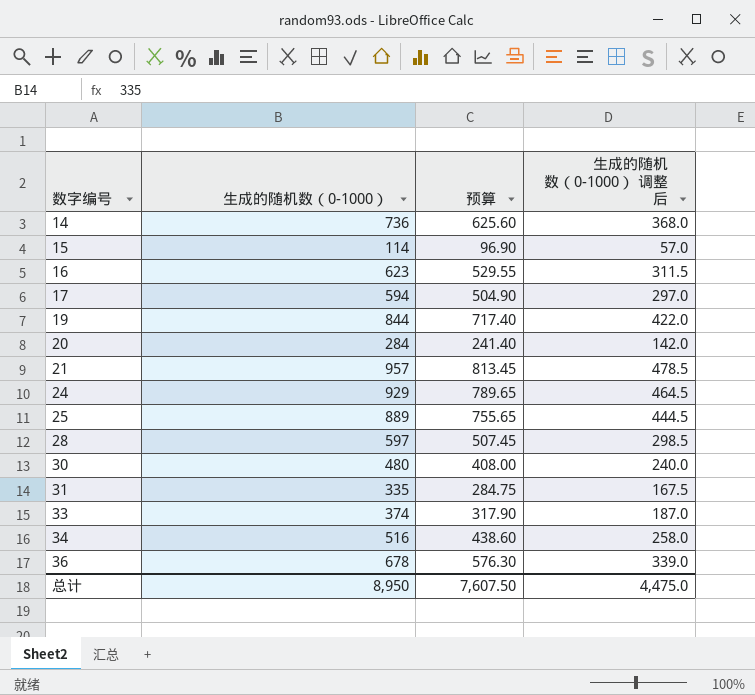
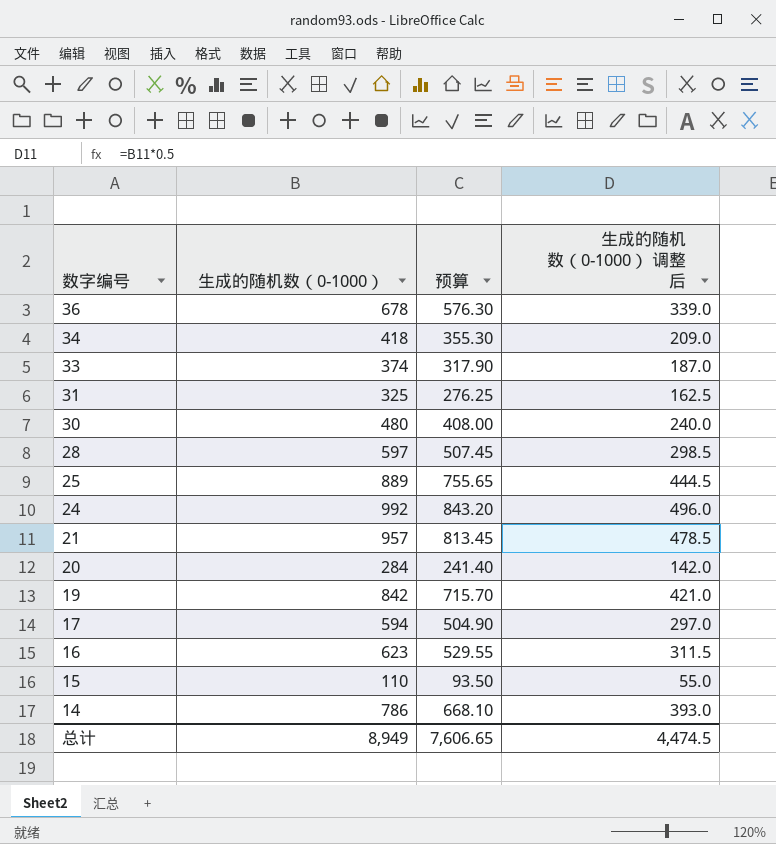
row order: 数字编号 ascending -> 数字编号 descending
34 | 生成的随机数（0-1000）: 516 -> 418
34 | 预算: 438.60 -> 355.30
34 | 生成的随机数（0-1000） 调整后: 258.0 -> 209.0
31 | 生成的随机数（0-1000）: 335 -> 325
31 | 预算: 284.75 -> 276.25
31 | 生成的随机数（0-1000） 调整后: 167.5 -> 162.5
24 | 生成的随机数（0-1000）: 929 -> 992
24 | 预算: 789.65 -> 843.20
24 | 生成的随机数（0-1000） 调整后: 464.5 -> 496.0
19 | 生成的随机数（0-1000）: 844 -> 842
19 | 预算: 717.40 -> 715.70
19 | 生成的随机数（0-1000） 调整后: 422.0 -> 421.0
15 | 生成的随机数（0-1000）: 114 -> 110
15 | 预算: 96.90 -> 93.50
15 | 生成的随机数（0-1000） 调整后: 57.0 -> 55.0
14 | 生成的随机数（0-1000）: 736 -> 786
14 | 预算: 625.60 -> 668.10
14 | 生成的随机数（0-1000） 调整后: 368.0 -> 393.0
总计 | 生成的随机数（0-1000）: 8,950 -> 8,949
总计 | 预算: 7,607.50 -> 7,606.65
总计 | 生成的随机数（0-1000） 调整后: 4,475.0 -> 4,474.5

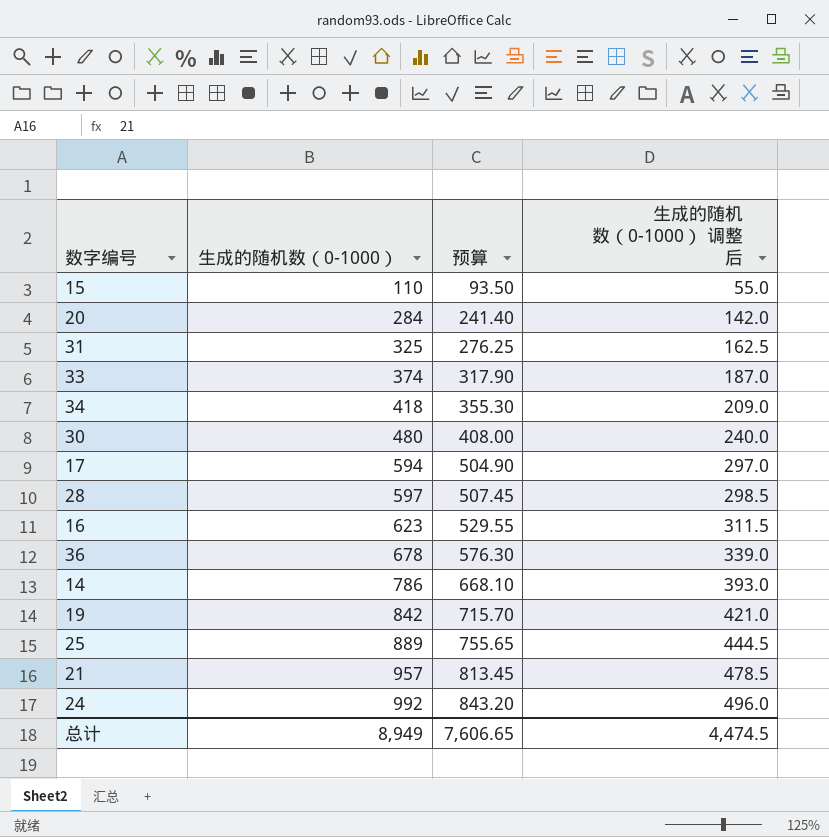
row order: 数字编号 descending -> 生成的随机数（0-1000） ascending

